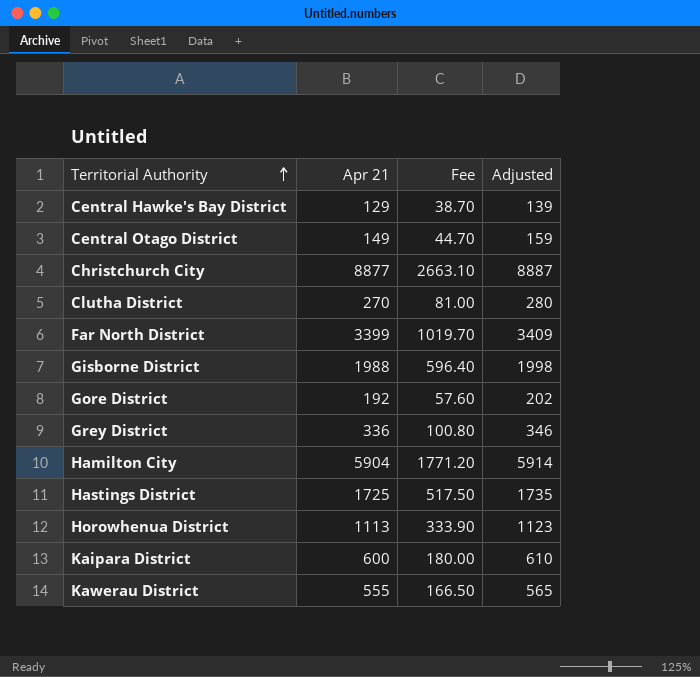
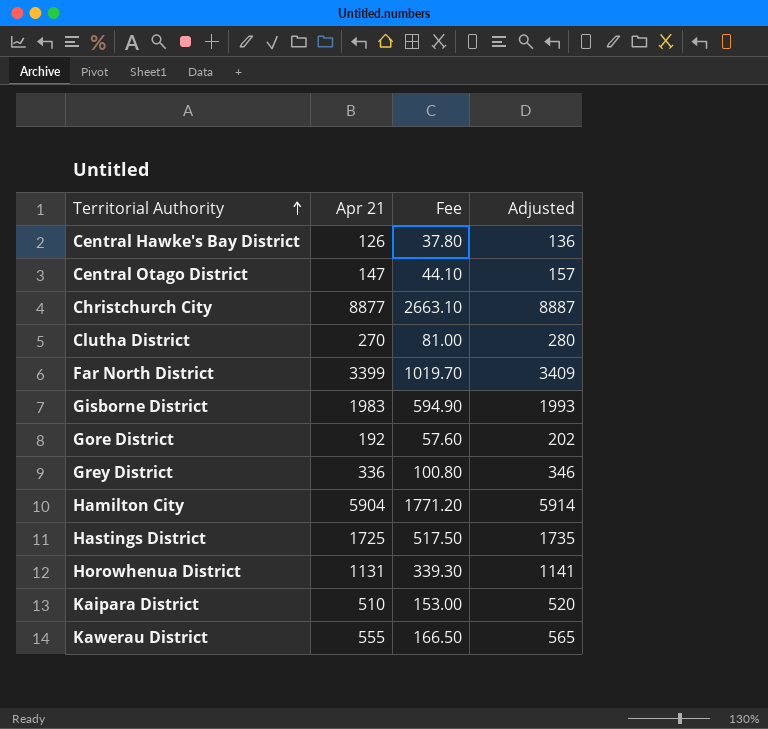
Central Hawke's Bay District | Apr 21: 129 -> 126
Central Hawke's Bay District | Fee: 38.70 -> 37.80
Central Hawke's Bay District | Adjusted: 139 -> 136
Central Otago District | Apr 21: 149 -> 147
Central Otago District | Fee: 44.70 -> 44.10
Central Otago District | Adjusted: 159 -> 157
Gisborne District | Apr 21: 1988 -> 1983
Gisborne District | Fee: 596.40 -> 594.90
Gisborne District | Adjusted: 1998 -> 1993
Horowhenua District | Apr 21: 1113 -> 1131
Horowhenua District | Fee: 333.90 -> 339.30
Horowhenua District | Adjusted: 1123 -> 1141
Kaipara District | Apr 21: 600 -> 510
Kaipara District | Fee: 180.00 -> 153.00
Kaipara District | Adjusted: 610 -> 520

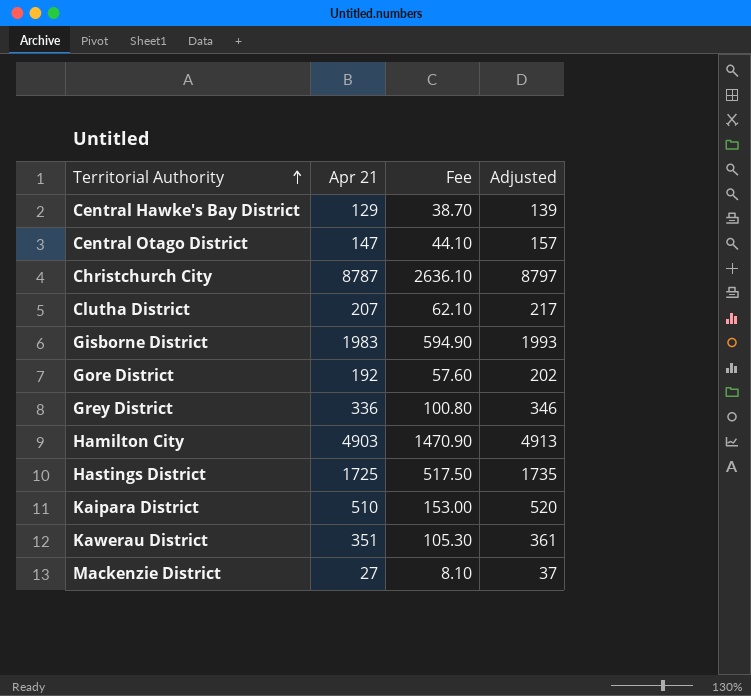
row Far North District: 3399 | 1019.70 | 3409 -> none
row Horowhenua District: 1131 | 339.30 | 1141 -> none
Central Hawke's Bay District | Apr 21: 126 -> 129
Central Hawke's Bay District | Fee: 37.80 -> 38.70
Central Hawke's Bay District | Adjusted: 136 -> 139
Christchurch City | Apr 21: 8877 -> 8787
Christchurch City | Fee: 2663.10 -> 2636.10
Christchurch City | Adjusted: 8887 -> 8797
Clutha District | Apr 21: 270 -> 207
Clutha District | Fee: 81.00 -> 62.10
Clutha District | Adjusted: 280 -> 217
Hamilton City | Apr 21: 5904 -> 4903
Hamilton City | Fee: 1771.20 -> 1470.90
Hamilton City | Adjusted: 5914 -> 4913
Kawerau District | Apr 21: 555 -> 351
Kawerau District | Fee: 166.50 -> 105.30
Kawerau District | Adjusted: 565 -> 361
row Mackenzie District: none -> 27 | 8.10 | 37

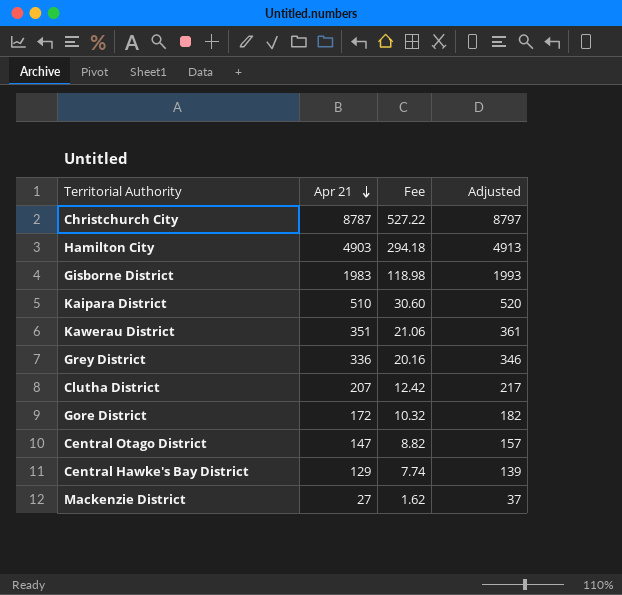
row order: Territorial Authority ascending -> Apr 21 descending
column Fee | formula: [Apr 21] * 0.3 -> [Apr 21] * 0.06
row Hastings District: 1725 | 517.50 | 1735 -> none
Gore District | Apr 21: 192 -> 172
Gore District | Adjusted: 202 -> 182

